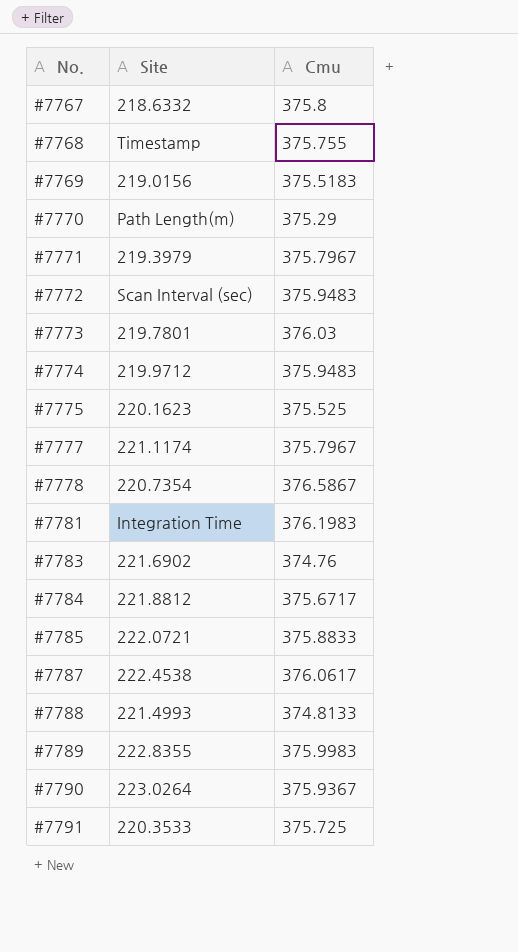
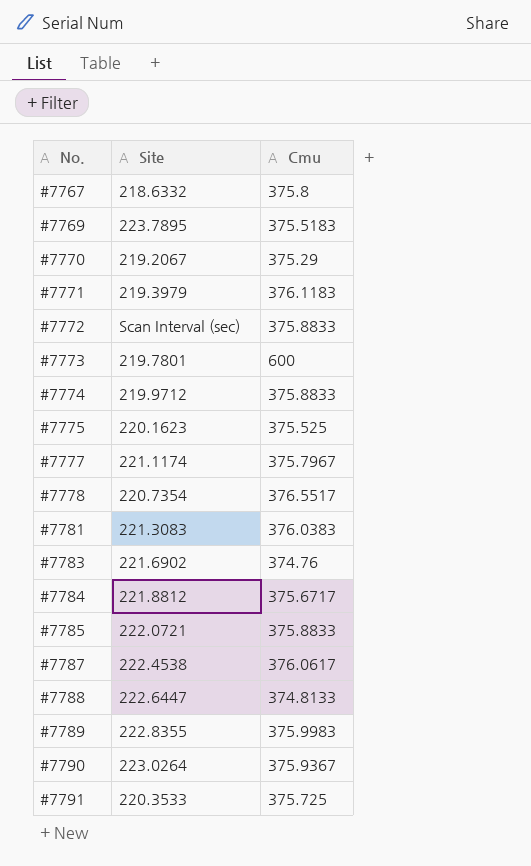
row #7768: Timestamp | 375.755 -> none
#7769 | Site: 219.0156 -> 223.7895
#7770 | Site: Path Length(m) -> 219.2067
#7771 | Cmu: 375.7967 -> 376.1183
#7772 | Cmu: 375.9483 -> 375.8833
#7773 | Cmu: 376.03 -> 600
#7774 | Cmu: 375.9483 -> 375.8833
#7778 | Cmu: 376.5867 -> 376.5517
#7781 | Site: Integration Time -> 221.3083
#7781 | Cmu: 376.1983 -> 376.0383
#7788 | Site: 221.4993 -> 222.6447

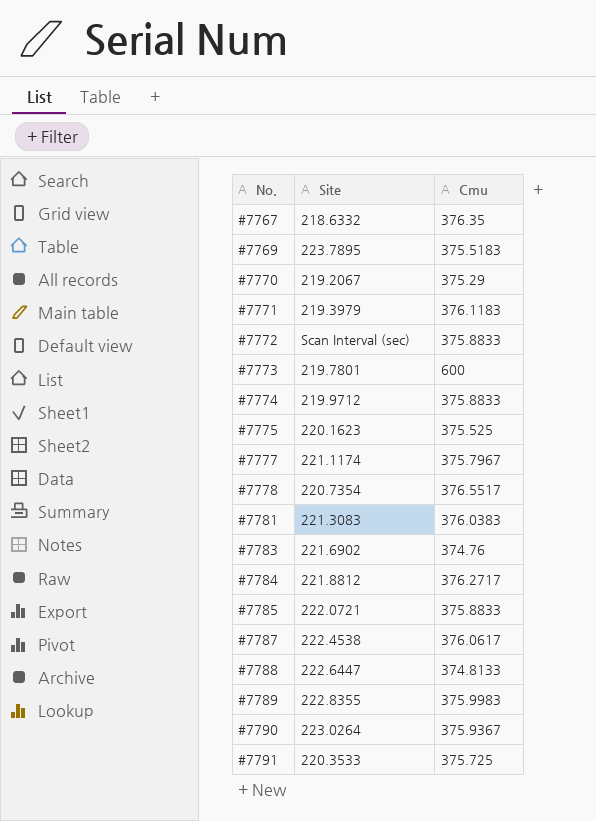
#7767 | Cmu: 375.8 -> 376.35
#7784 | Cmu: 375.6717 -> 376.2717

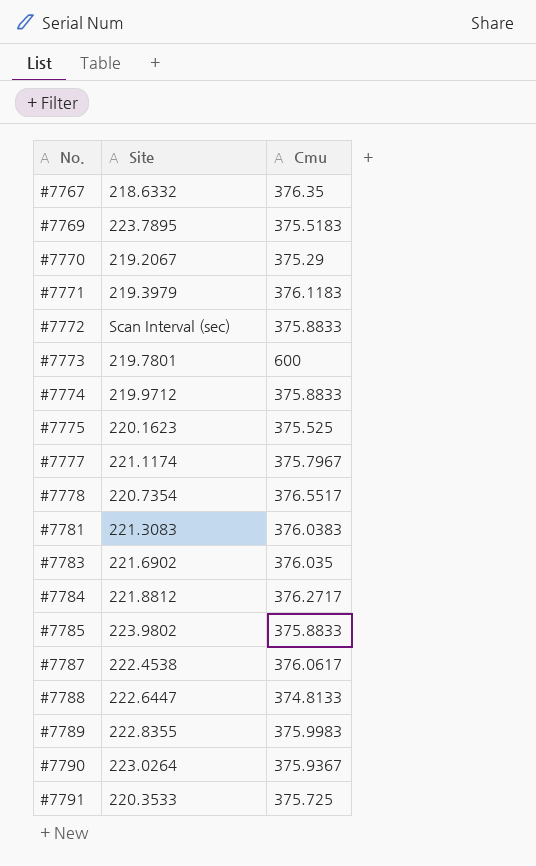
#7783 | Cmu: 374.76 -> 376.035
#7785 | Site: 222.0721 -> 223.9802

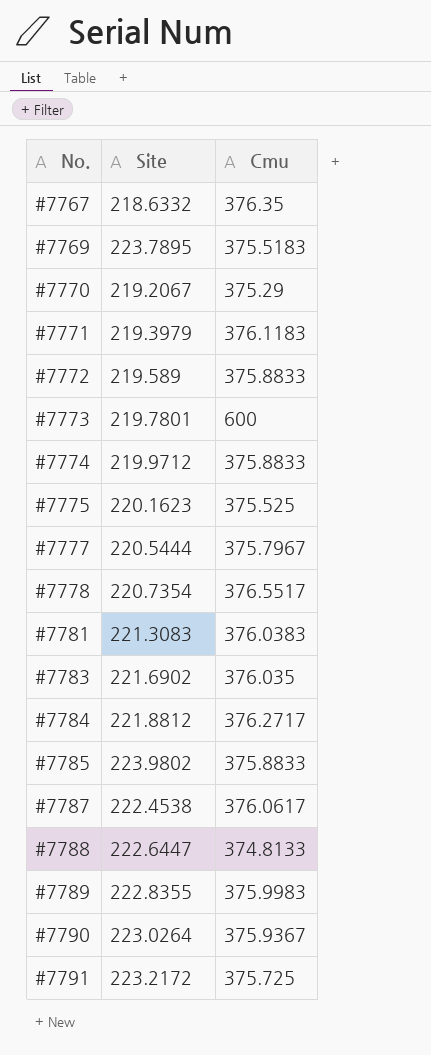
#7772 | Site: Scan Interval (sec) -> 219.589
#7777 | Site: 221.1174 -> 220.5444
#7791 | Site: 220.3533 -> 223.2172

